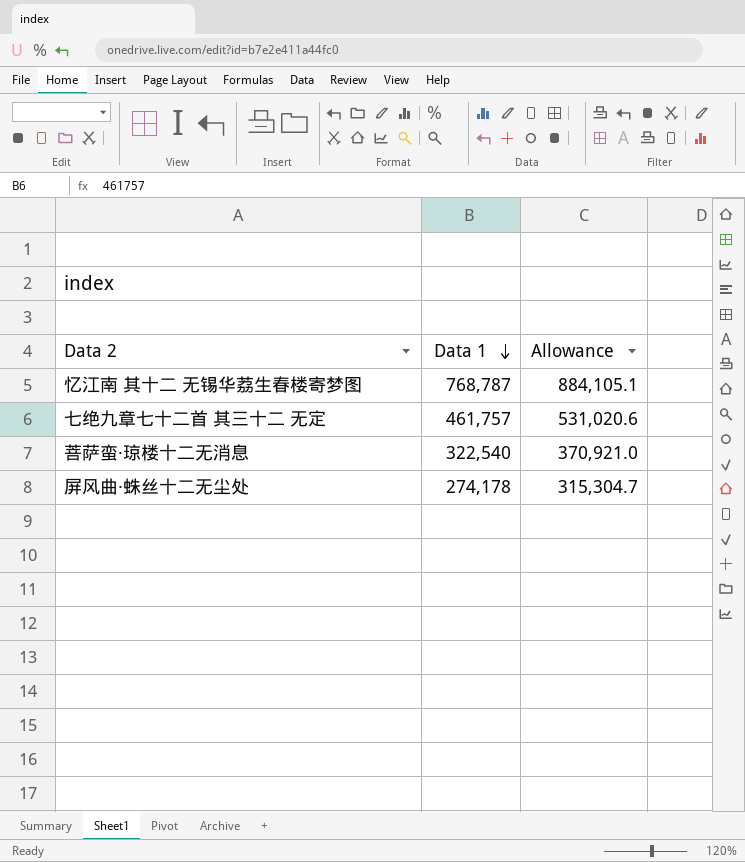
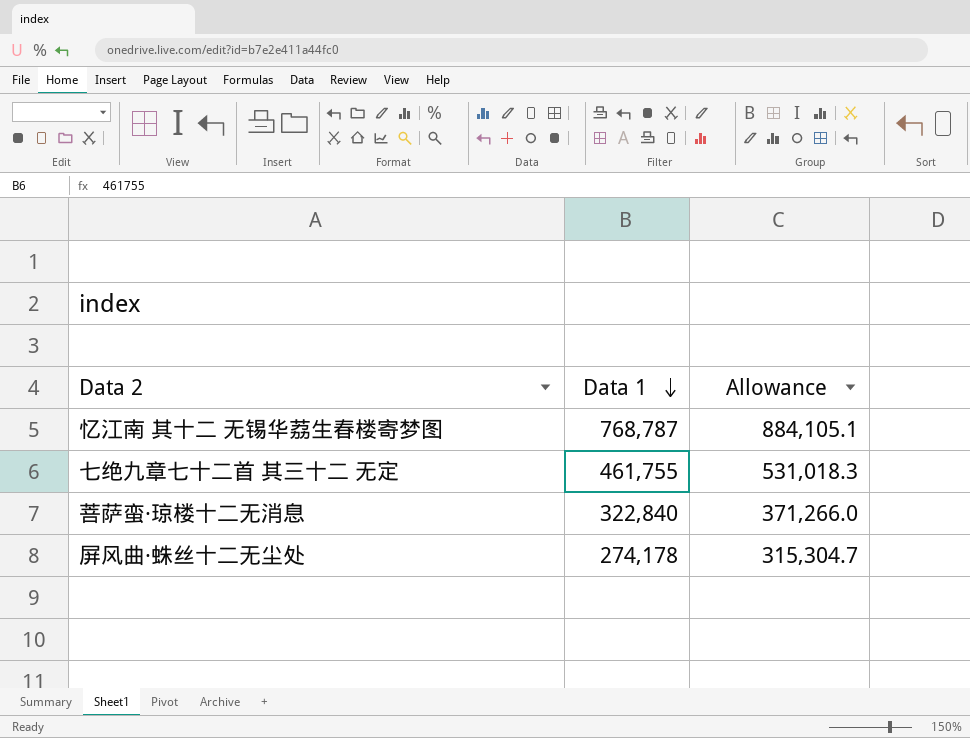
七绝九章七十二首 其三十二 无定 | Data 1: 461,757 -> 461,755
七绝九章七十二首 其三十二 无定 | Allowance: 531,020.6 -> 531,018.3
菩萨蛮·琼楼十二无消息 | Data 1: 322,540 -> 322,840
菩萨蛮·琼楼十二无消息 | Allowance: 370,921.0 -> 371,266.0

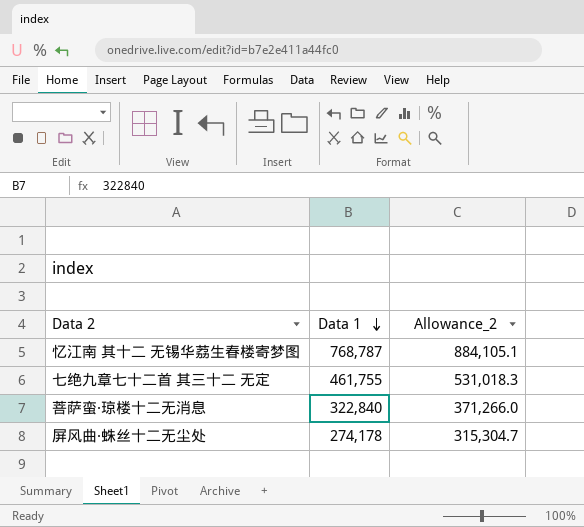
column name: Allowance -> Allowance_2

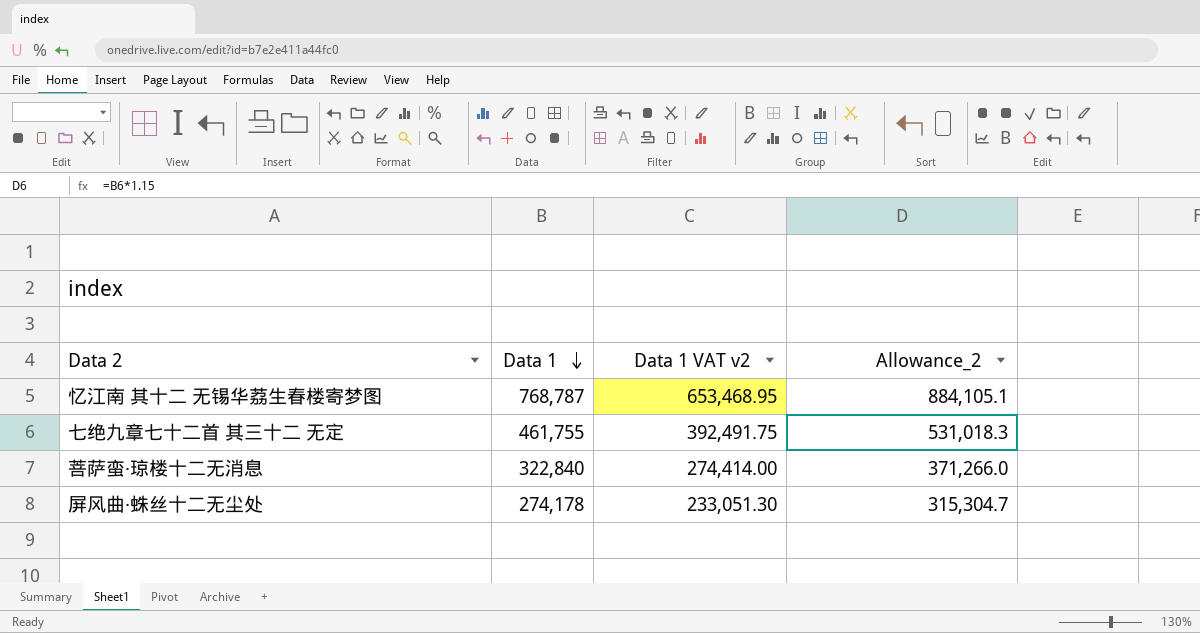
column Data 1 VAT v2 | formula: none -> [Data 1] * 0.85

